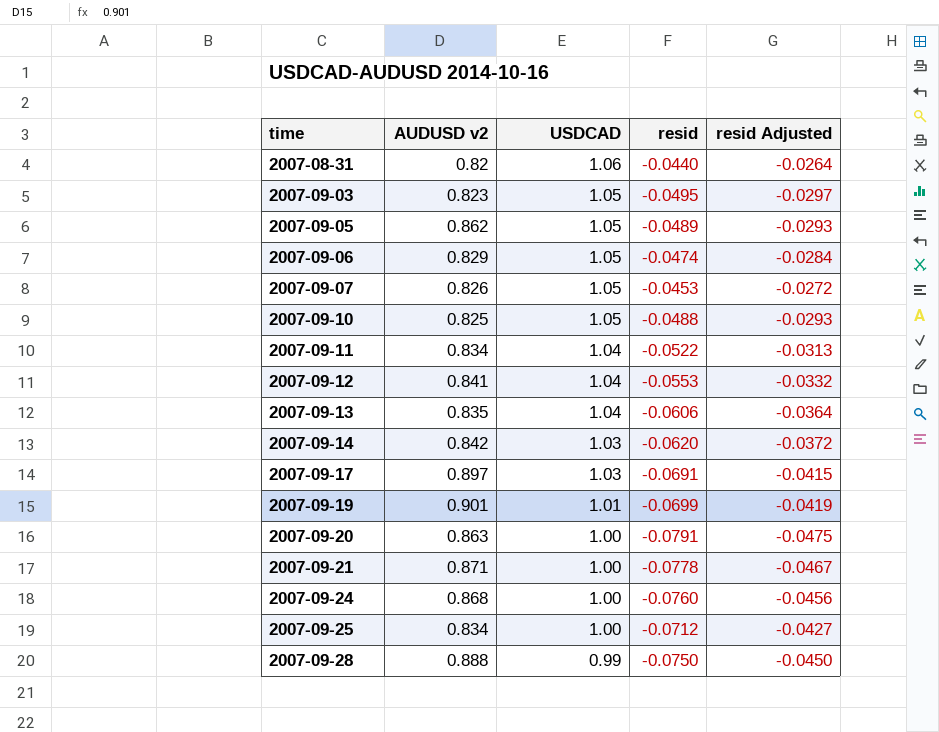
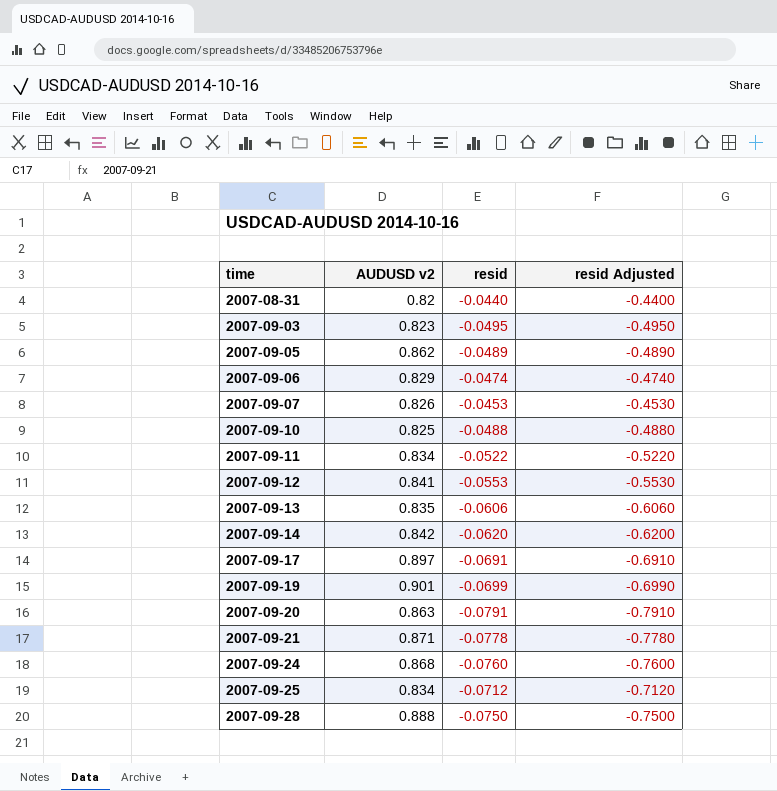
column USDCAD | position: 3 -> none
column resid Adjusted | formula: [resid] * 0.6 -> [resid] * 10

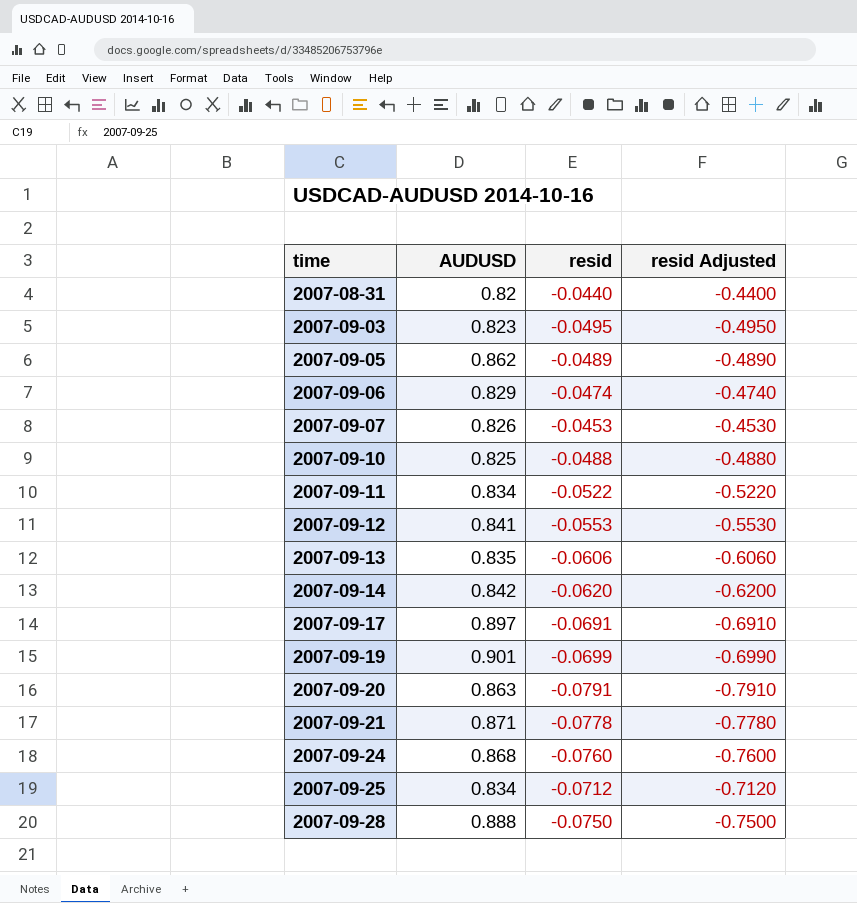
column name: AUDUSD v2 -> AUDUSD

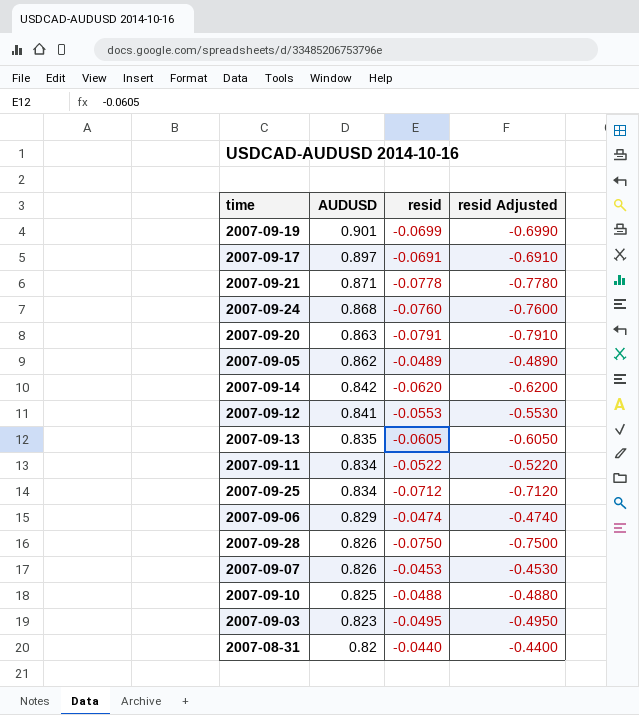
row order: time ascending -> AUDUSD descending
2007-09-13 | resid: -0.0606 -> -0.0605
2007-09-13 | resid Adjusted: -0.6060 -> -0.6050
2007-09-28 | AUDUSD: 0.888 -> 0.826

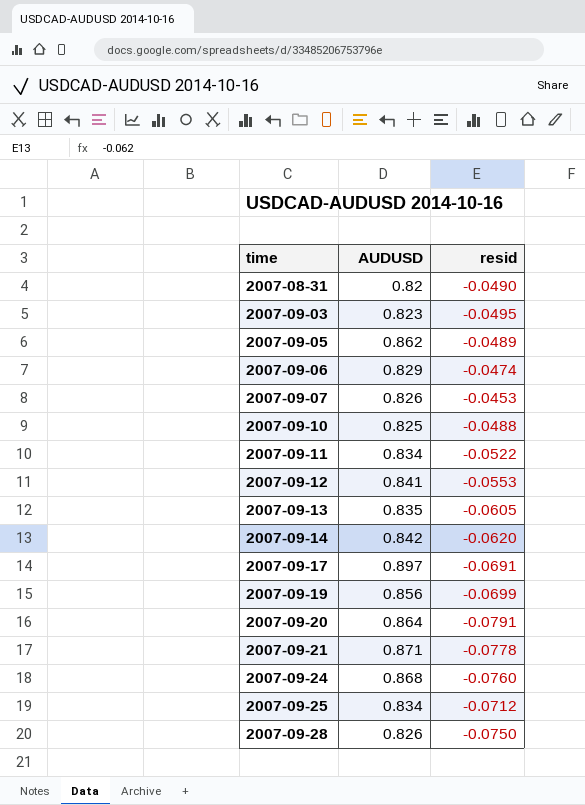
row order: AUDUSD descending -> time ascending
column resid Adjusted | formula: [resid] * 10 -> none
2007-08-31 | resid: -0.0440 -> -0.0490
2007-09-19 | AUDUSD: 0.901 -> 0.856
2007-09-20 | AUDUSD: 0.863 -> 0.864

